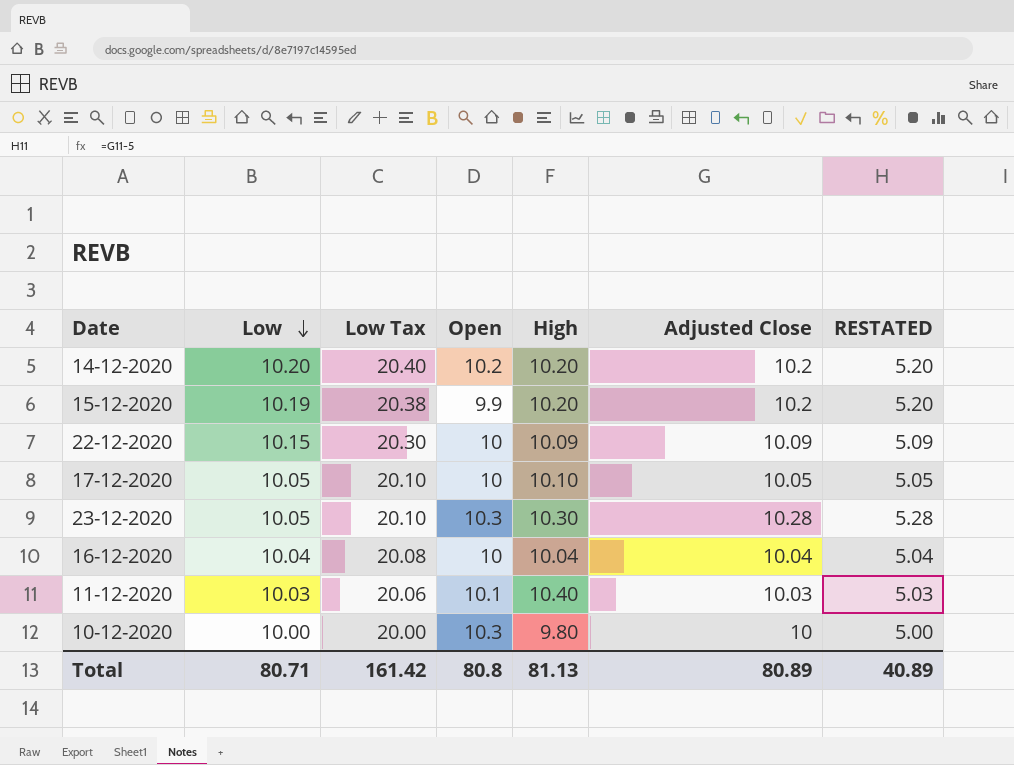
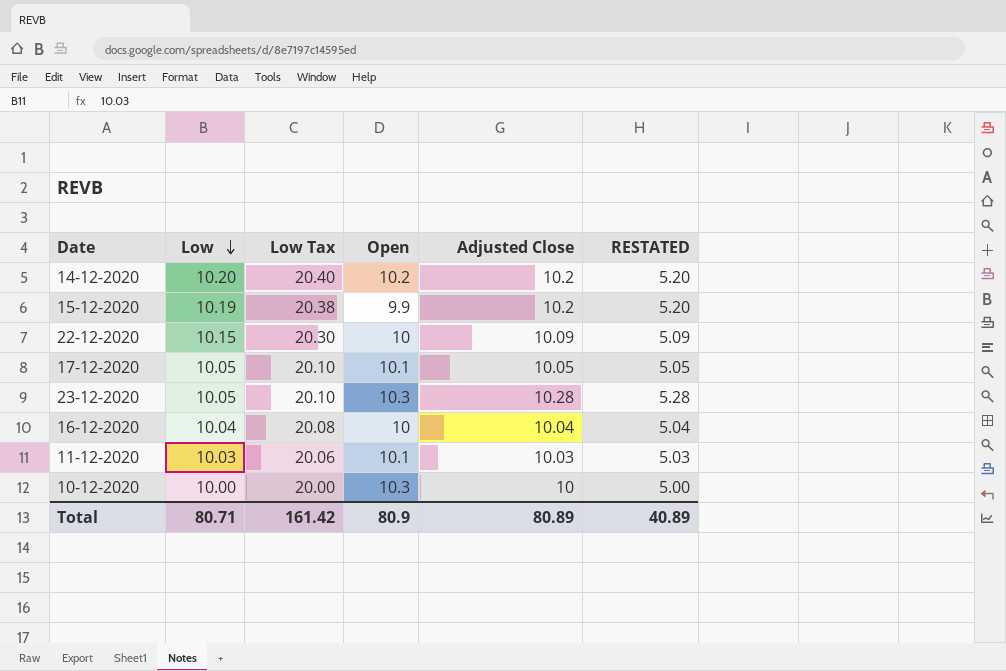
column High | position: 5 -> none
17-12-2020 | Open: 10 -> 10.1
Total | Open: 80.8 -> 80.9

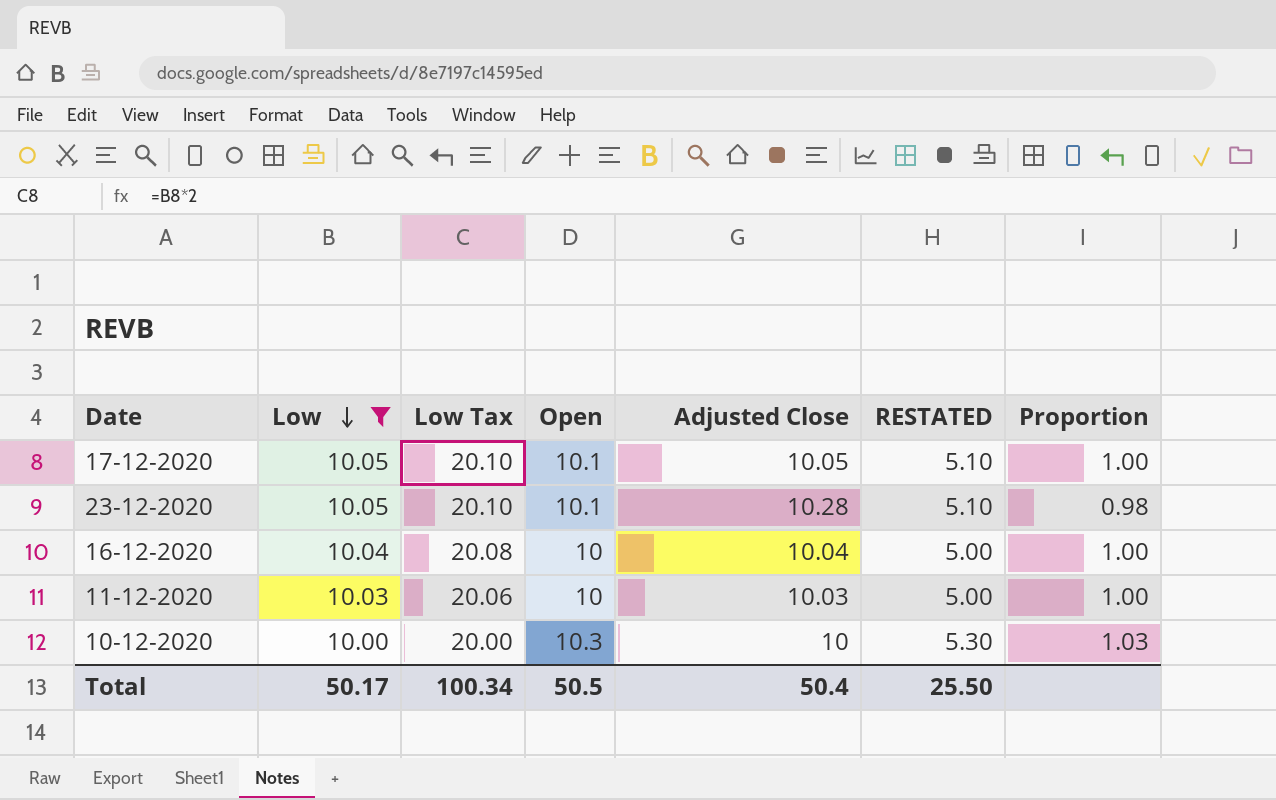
filter: none -> Low <= 10.05
column RESTATED | formula: [Adjusted Close] - 5 -> [Open] - 5
column Proportion | formula: none -> [Open] / [Adjusted Close]
23-12-2020 | Open: 10.3 -> 10.1
11-12-2020 | Open: 10.1 -> 10
Total | Low: 80.71 -> 50.17
Total | Low Tax: 161.42 -> 100.34
Total | Open: 80.9 -> 50.5
Total | Adjusted Close: 80.89 -> 50.4
Total | RESTATED: 40.89 -> 25.50

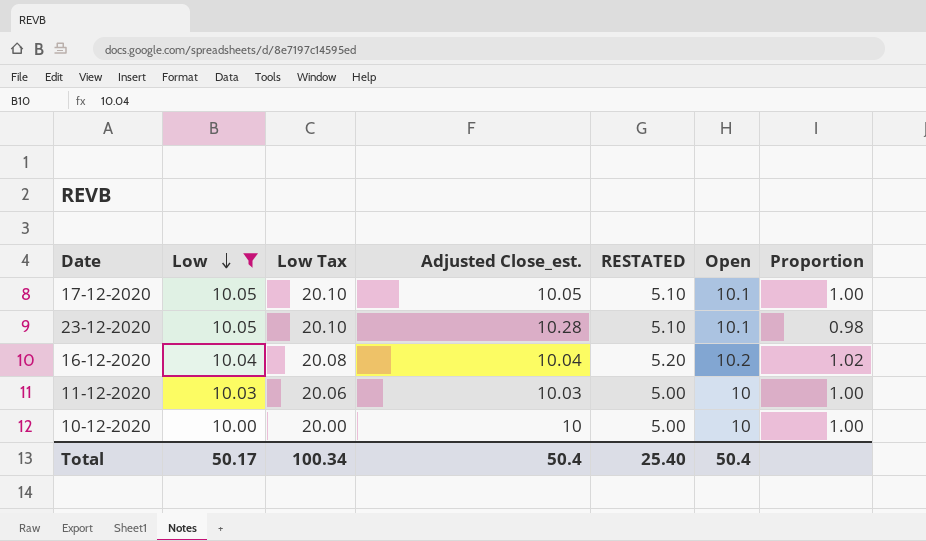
column name: Adjusted Close -> Adjusted Close_est.
column Open | position: 4 -> 6
16-12-2020 | RESTATED: 5.00 -> 5.20
16-12-2020 | Open: 10 -> 10.2
16-12-2020 | Proportion: 1.00 -> 1.02
10-12-2020 | RESTATED: 5.30 -> 5.00
10-12-2020 | Open: 10.3 -> 10
10-12-2020 | Proportion: 1.03 -> 1.00
Total | RESTATED: 25.50 -> 25.40
Total | Open: 50.5 -> 50.4

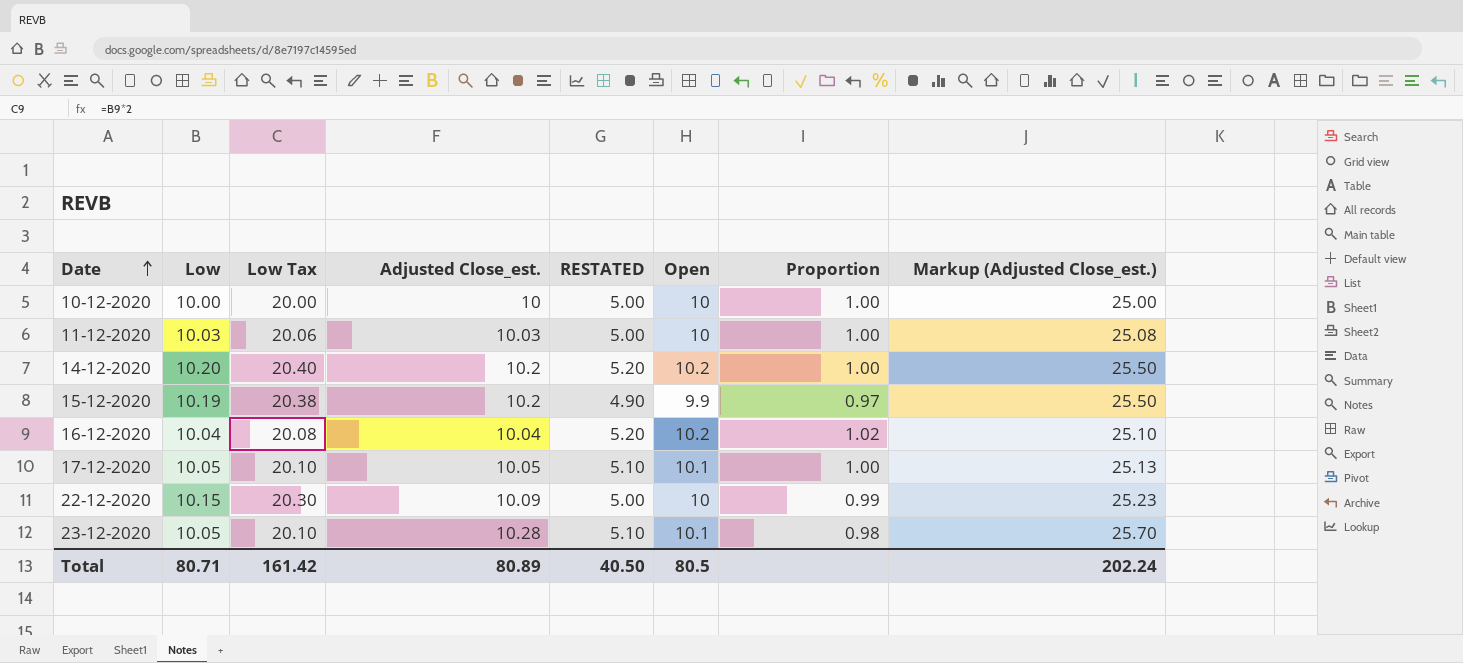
filter: Low <= 10.05 -> none
row order: Low descending -> Date ascending
column Markup (Adjusted Close_est.) | formula: none -> [Adjusted Close_est.] * 2.5
Total | Low: 50.17 -> 80.71
Total | Low Tax: 100.34 -> 161.42
Total | Adjusted Close_est.: 50.4 -> 80.89
Total | RESTATED: 25.40 -> 40.50
Total | Open: 50.4 -> 80.5

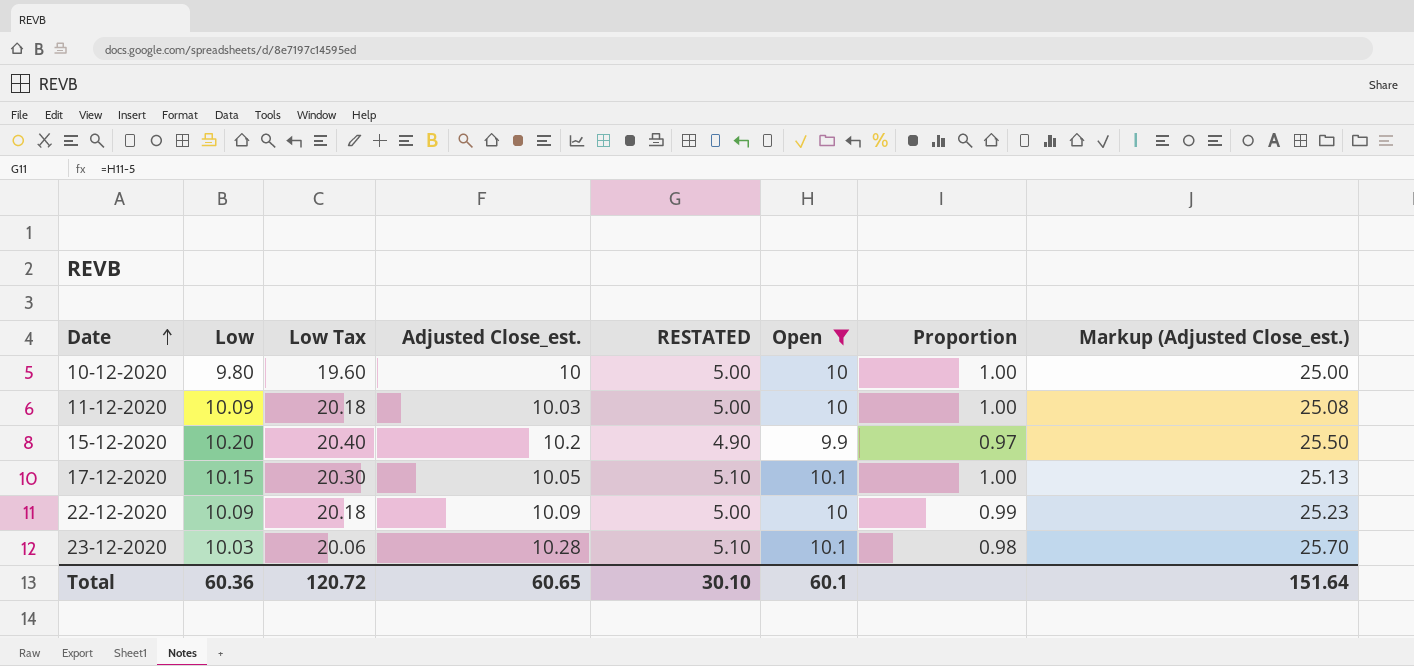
filter: none -> Open != 10.2
10-12-2020 | Low: 10.00 -> 9.80
10-12-2020 | Low Tax: 20.00 -> 19.60
11-12-2020 | Low: 10.03 -> 10.09
11-12-2020 | Low Tax: 20.06 -> 20.18
15-12-2020 | Low: 10.19 -> 10.20
15-12-2020 | Low Tax: 20.38 -> 20.40
17-12-2020 | Low: 10.05 -> 10.15
17-12-2020 | Low Tax: 20.10 -> 20.30
22-12-2020 | Low: 10.15 -> 10.09
22-12-2020 | Low Tax: 20.30 -> 20.18
23-12-2020 | Low: 10.05 -> 10.03
23-12-2020 | Low Tax: 20.10 -> 20.06
Total | Low: 80.71 -> 60.36
Total | Low Tax: 161.42 -> 120.72
Total | Adjusted Close_est.: 80.89 -> 60.65
Total | RESTATED: 40.50 -> 30.10
Total | Open: 80.5 -> 60.1
Total | Markup (Adjusted Close_est.): 202.24 -> 151.64

